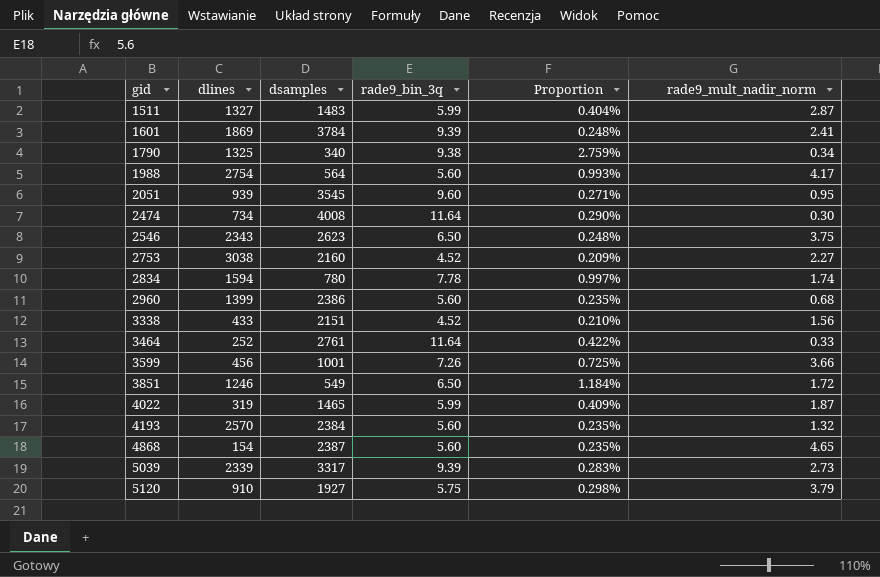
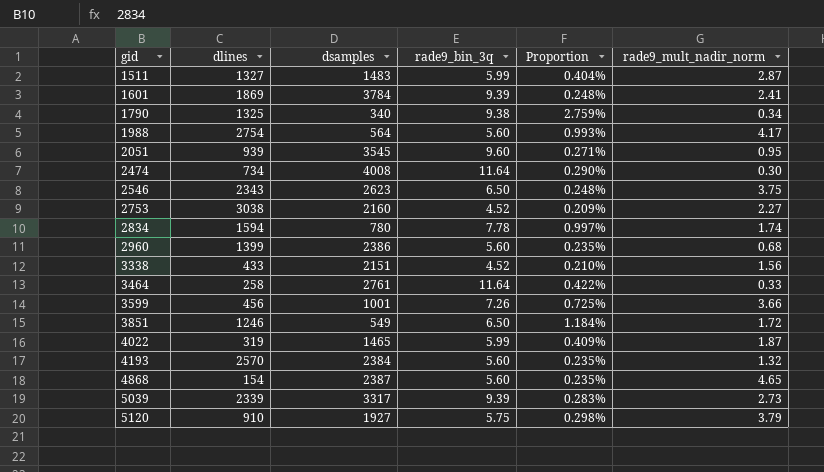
3464 | dlines: 252 -> 258

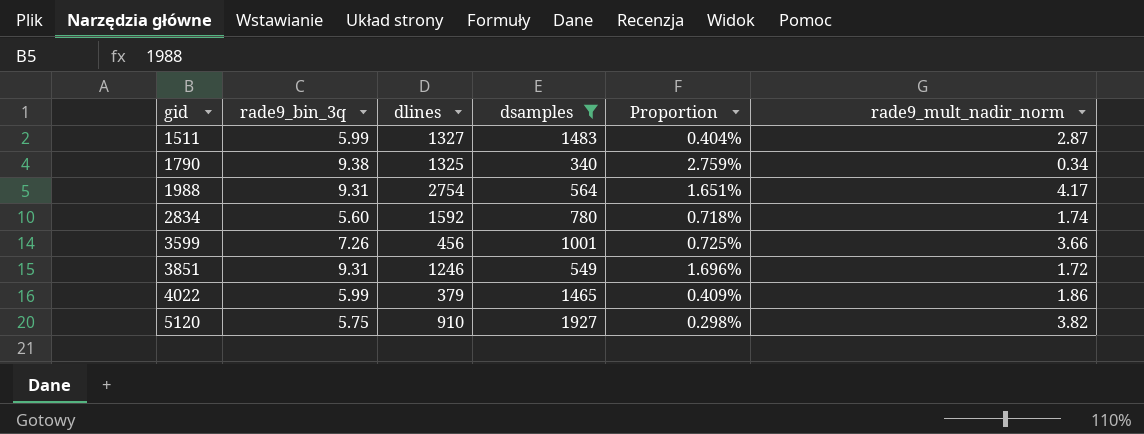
filter: none -> dsamples <= 1927
column rade9_bin_3q | position: 4 -> 2
1988 | rade9_bin_3q: 5.60 -> 9.31
1988 | Proportion: 0.993% -> 1.651%
2834 | rade9_bin_3q: 7.78 -> 5.60
2834 | dlines: 1594 -> 1592
2834 | Proportion: 0.997% -> 0.718%
3851 | rade9_bin_3q: 6.50 -> 9.31
3851 | Proportion: 1.184% -> 1.696%
4022 | dlines: 319 -> 379
4022 | rade9_mult_nadir_norm: 1.87 -> 1.86
5120 | rade9_mult_nadir_norm: 3.79 -> 3.82

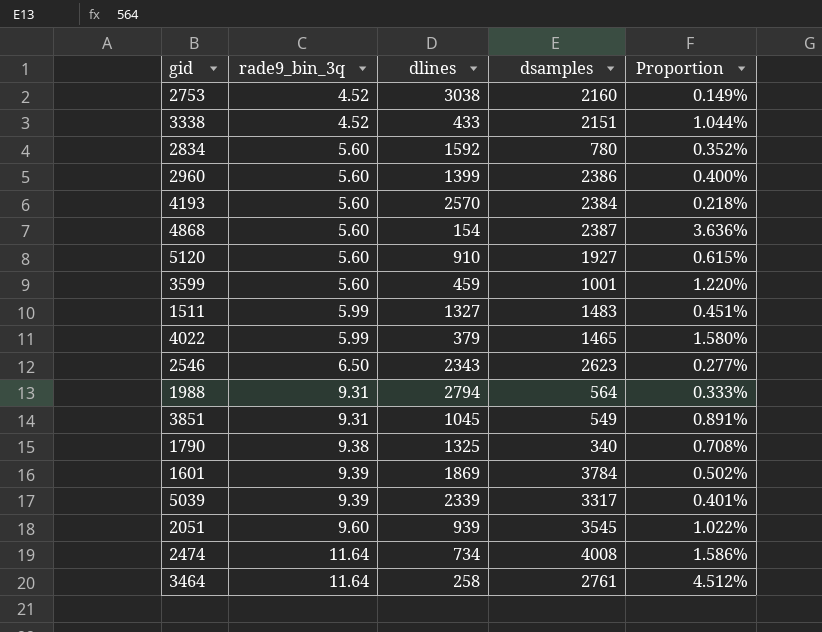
filter: dsamples <= 1927 -> none
row order: gid ascending -> rade9_bin_3q ascending
column rade9_mult_nadir_norm | position: 6 -> none
column Proportion | formula: [rade9_bin_3q] / [dsamples] -> [rade9_bin_3q] / [dlines]
5120 | rade9_bin_3q: 5.75 -> 5.60
3599 | rade9_bin_3q: 7.26 -> 5.60
3599 | dlines: 456 -> 459
1988 | dlines: 2754 -> 2794
3851 | dlines: 1246 -> 1045

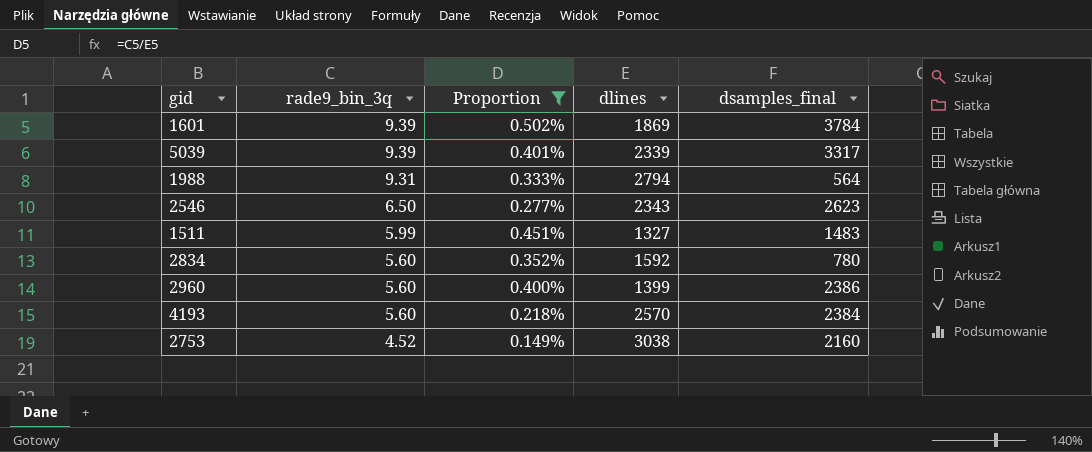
filter: none -> Proportion <= 0.502%
row order: rade9_bin_3q ascending -> rade9_bin_3q descending
column Proportion | position: 5 -> 3
column name: dsamples -> dsamples_final

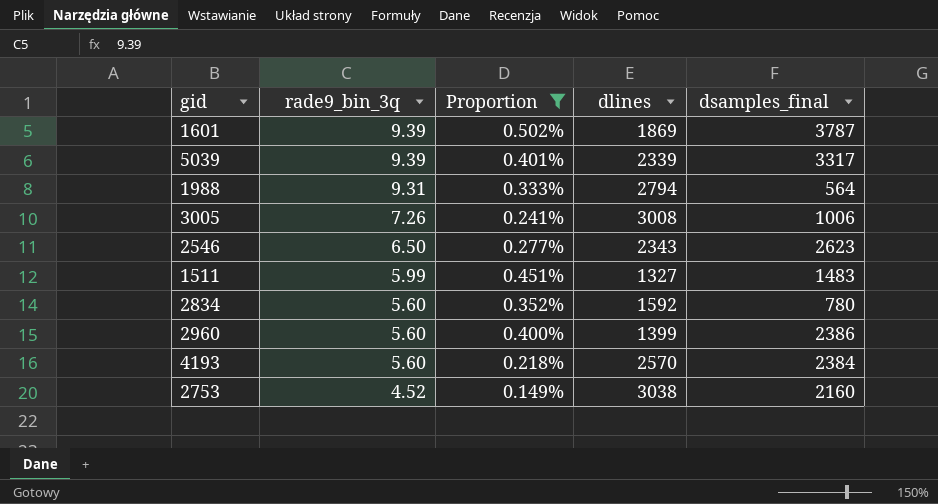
1601 | dsamples_final: 3784 -> 3787
row 3005: none -> 7.26 | 0.241% | 3008 | 1006

